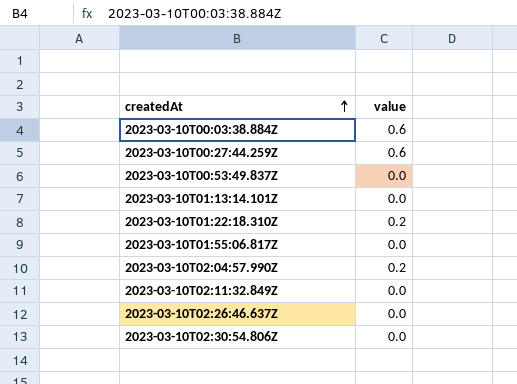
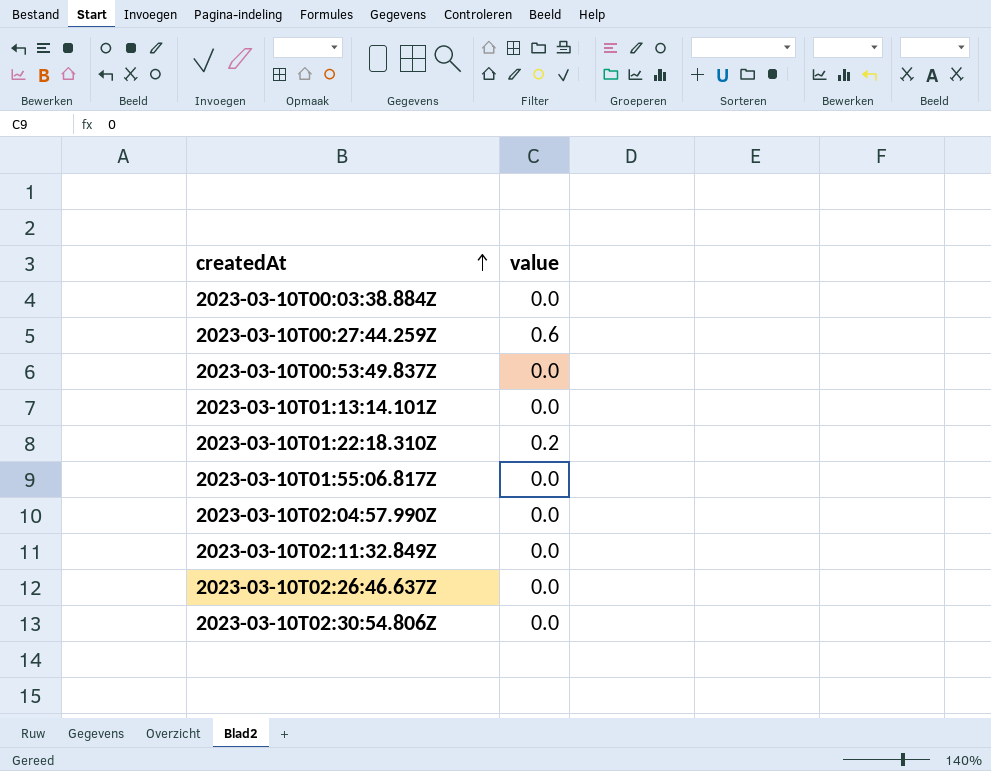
2023-03-10T00:03:38.884Z | value: 0.6 -> 0.0
2023-03-10T02:04:57.990Z | value: 0.2 -> 0.0

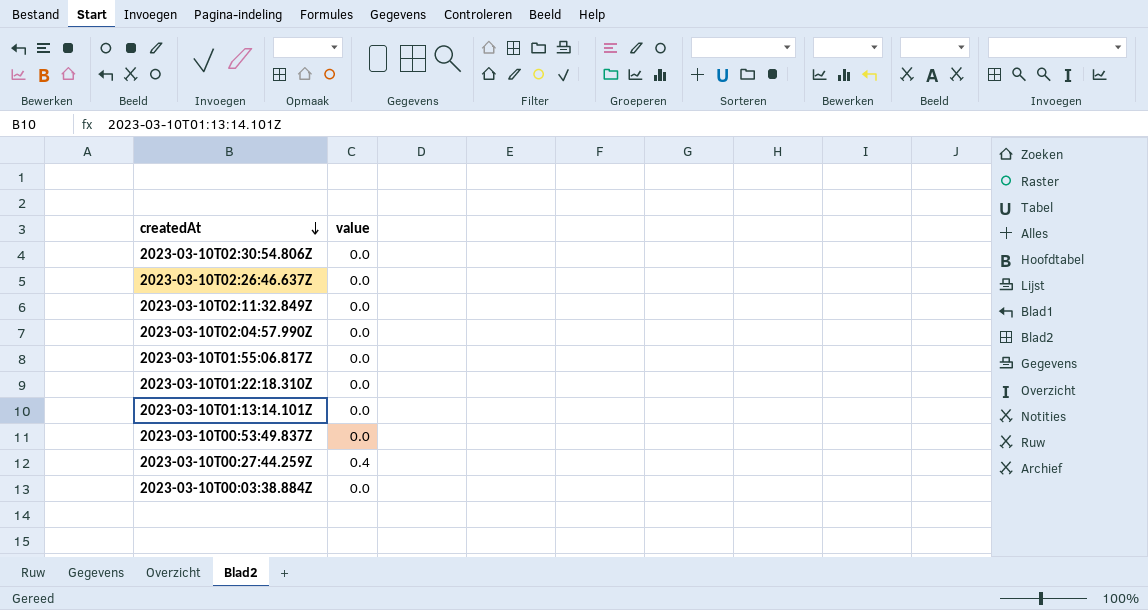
row order: createdAt ascending -> createdAt descending
2023-03-10T01:22:18.310Z | value: 0.2 -> 0.0
2023-03-10T00:27:44.259Z | value: 0.6 -> 0.4

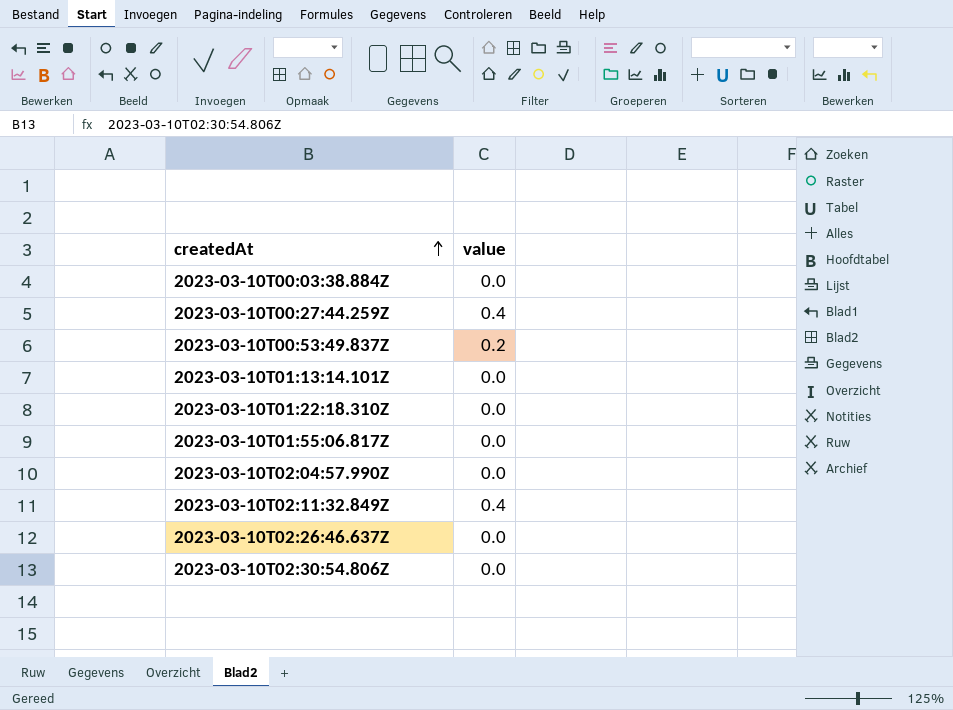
row order: createdAt descending -> createdAt ascending
2023-03-10T00:53:49.837Z | value: 0.0 -> 0.2
2023-03-10T02:11:32.849Z | value: 0.0 -> 0.4

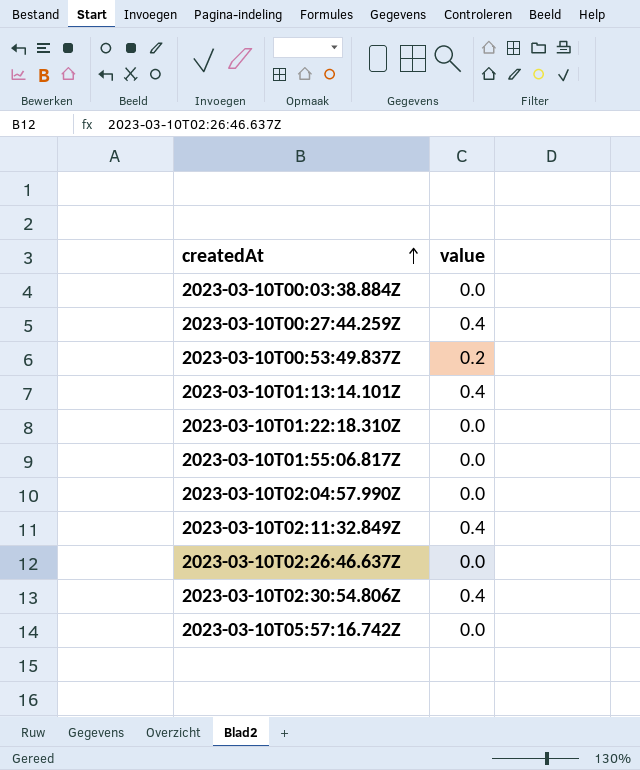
2023-03-10T01:13:14.101Z | value: 0.0 -> 0.4
2023-03-10T02:30:54.806Z | value: 0.0 -> 0.4
row 2023-03-10T05:57:16.742Z: none -> 0.0

